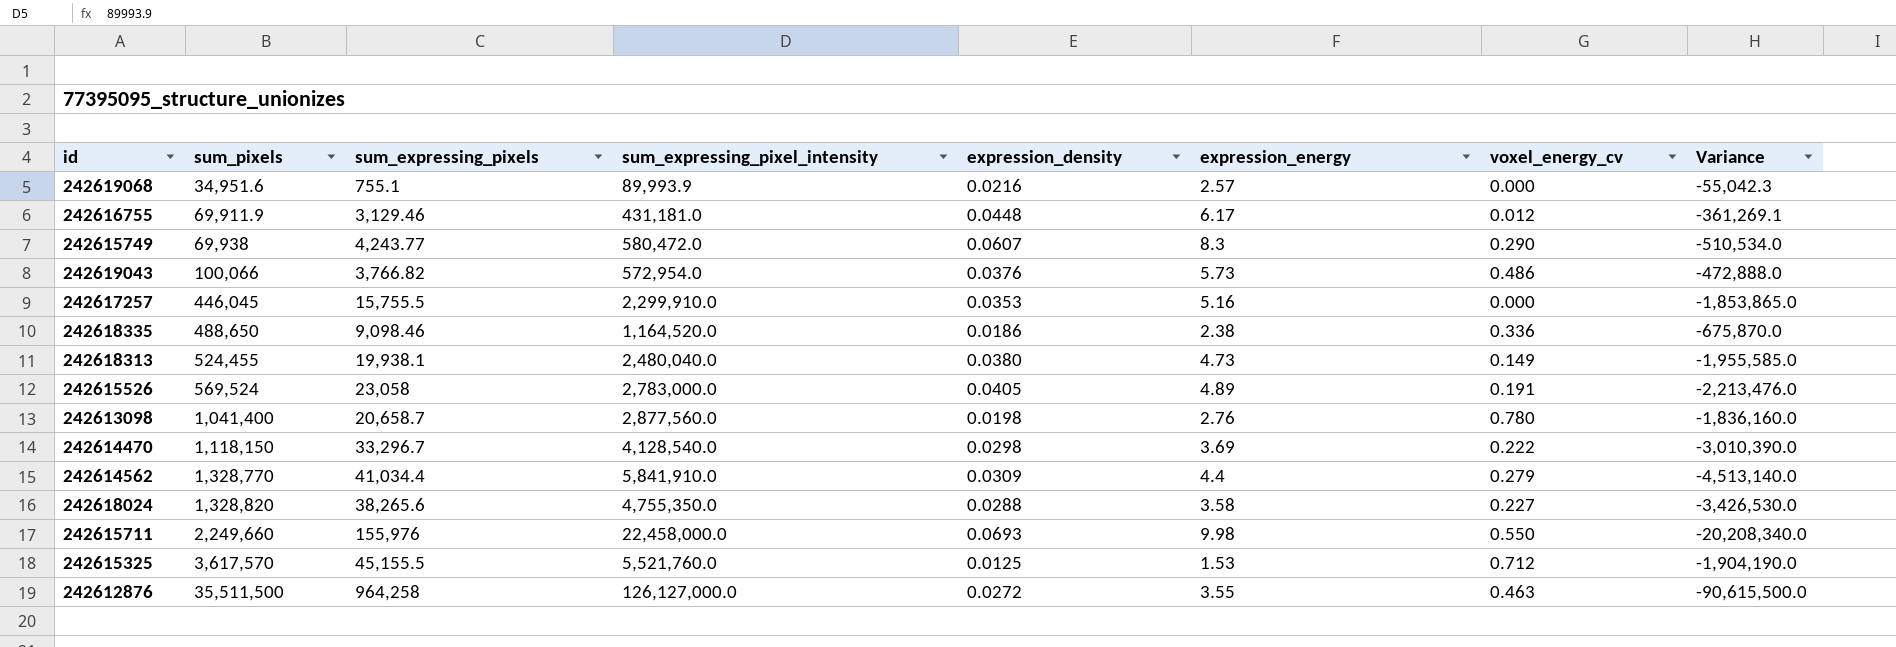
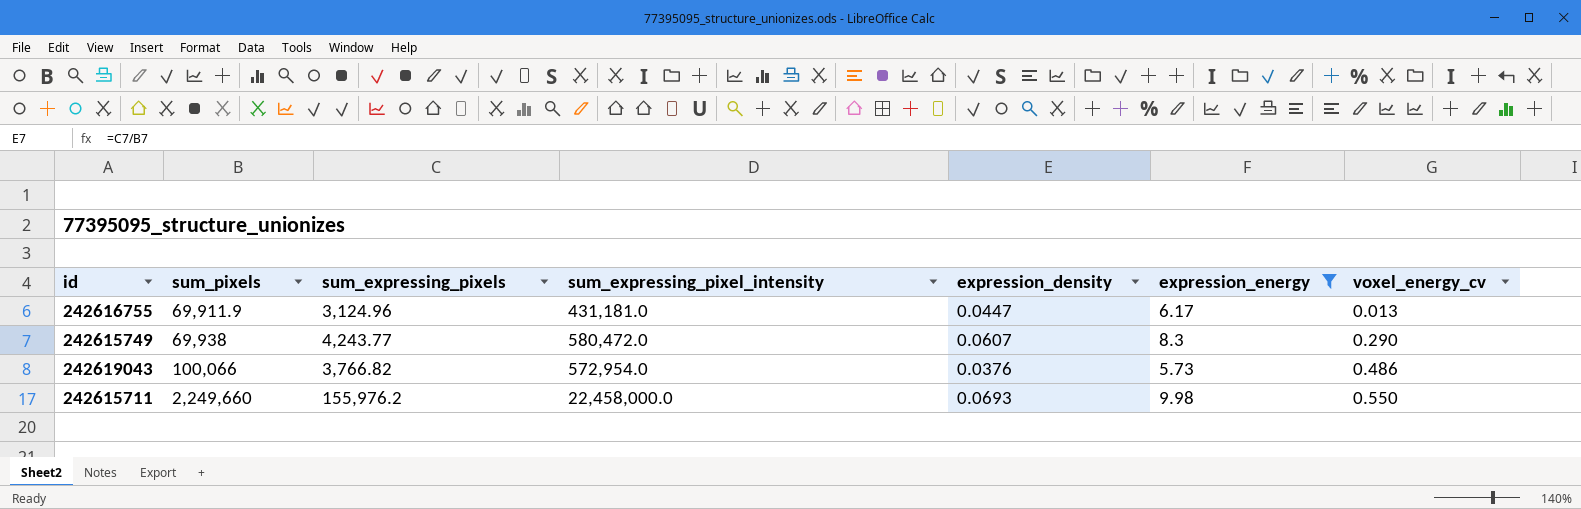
filter: none -> expression_energy >= 5.73
column Variance | formula: [sum_pixels] - [sum_expressing_pixel_intensity] -> none
242616755 | sum_expressing_pixels: 3,129.46 -> 3,124.96
242616755 | expression_density: 0.0448 -> 0.0447
242616755 | voxel_energy_cv: 0.012 -> 0.013
242615711 | sum_expressing_pixels: 155,976 -> 155,976.2

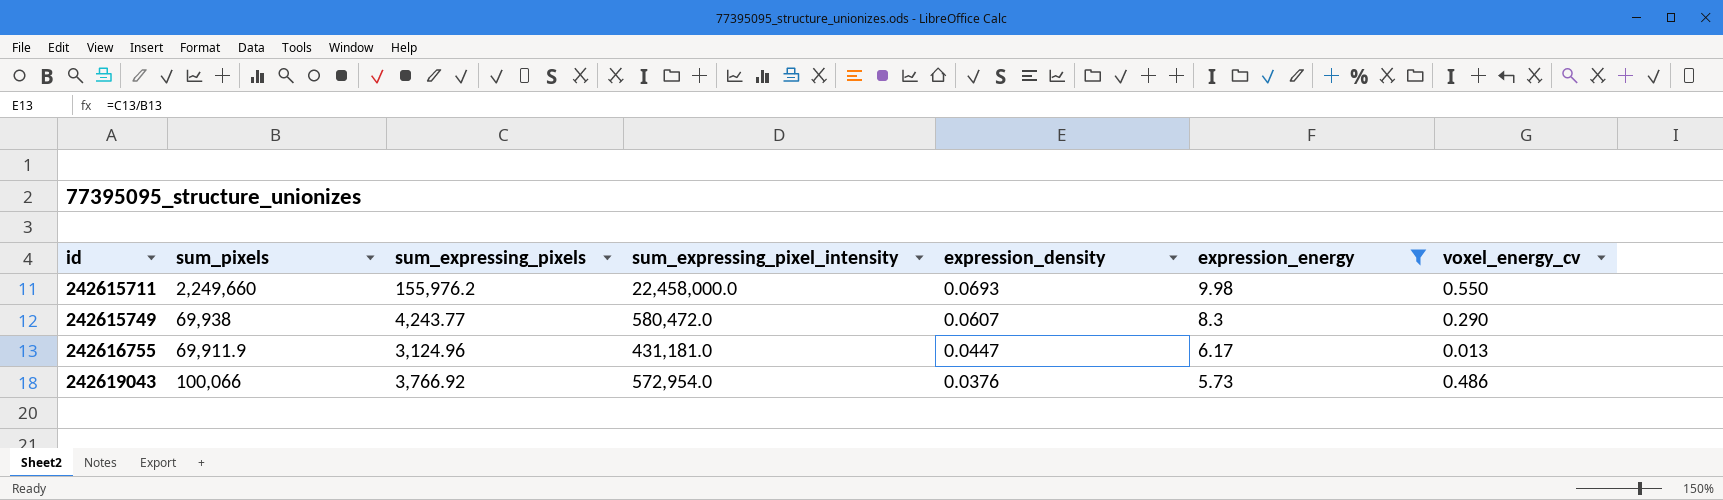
row order: sum_pixels ascending -> id ascending
242619043 | sum_expressing_pixels: 3,766.82 -> 3,766.92

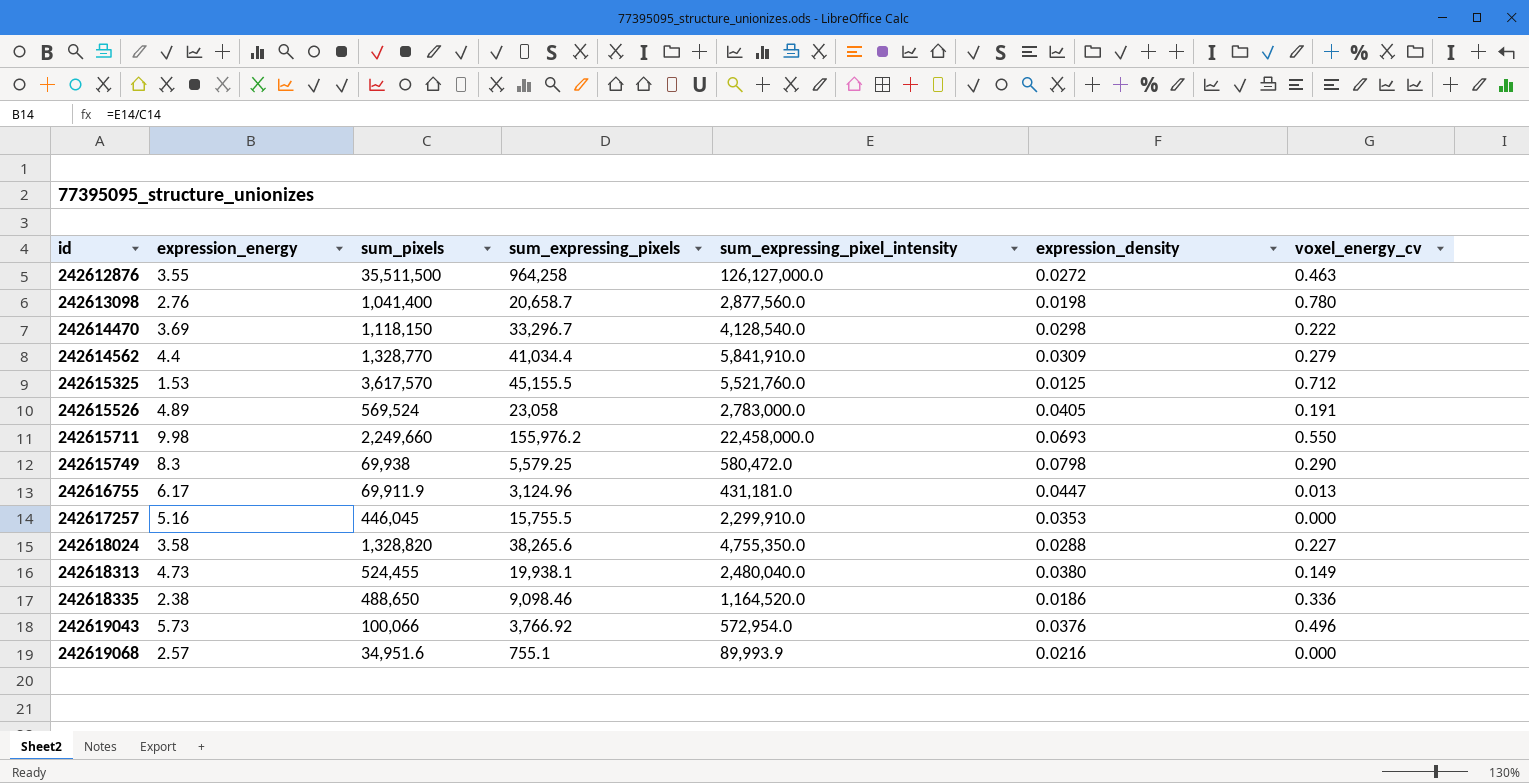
filter: expression_energy >= 5.73 -> none
column expression_energy | position: 6 -> 2
242615749 | sum_expressing_pixels: 4,243.77 -> 5,579.25
242615749 | expression_density: 0.0607 -> 0.0798
242619043 | voxel_energy_cv: 0.486 -> 0.496

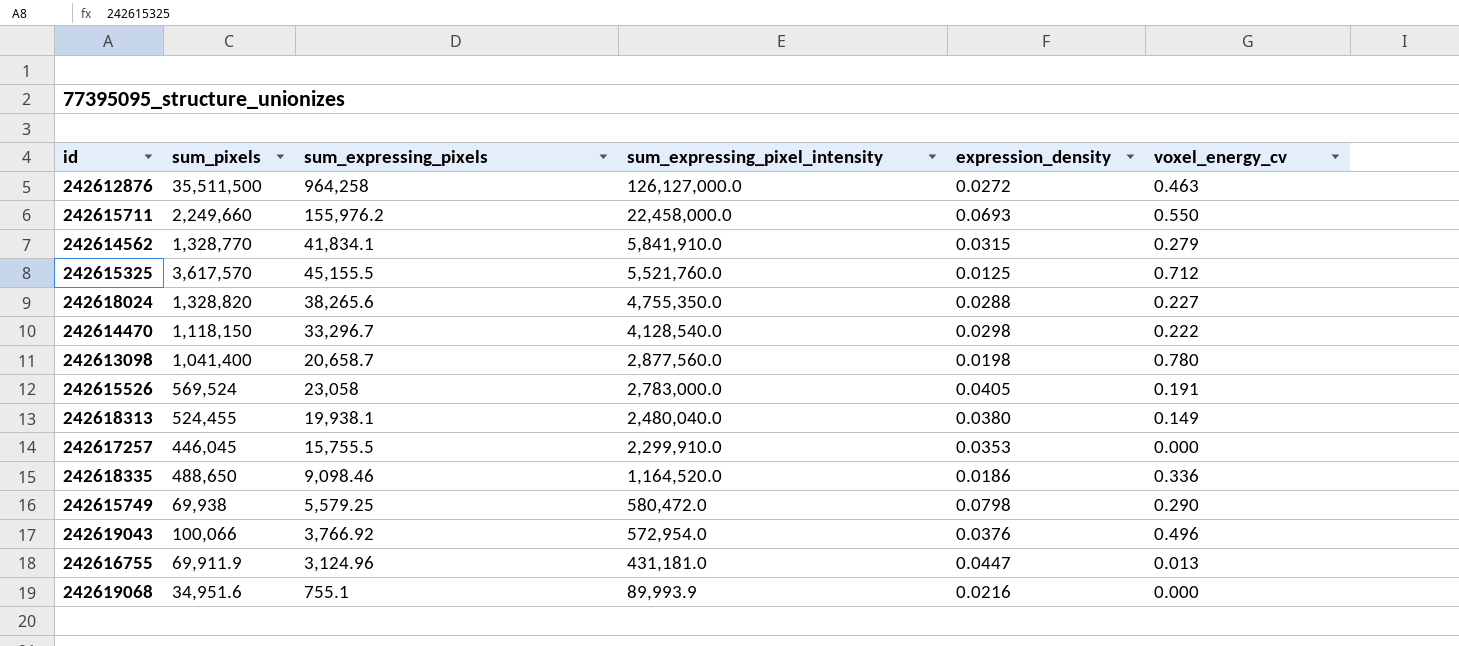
row order: id ascending -> sum_expressing_pixel_intensity descending
column expression_energy | formula: [sum_expressing_pixel_intensity] / [sum_pixels] -> none
242614562 | sum_expressing_pixels: 41,034.4 -> 41,834.1
242614562 | expression_density: 0.0309 -> 0.0315

